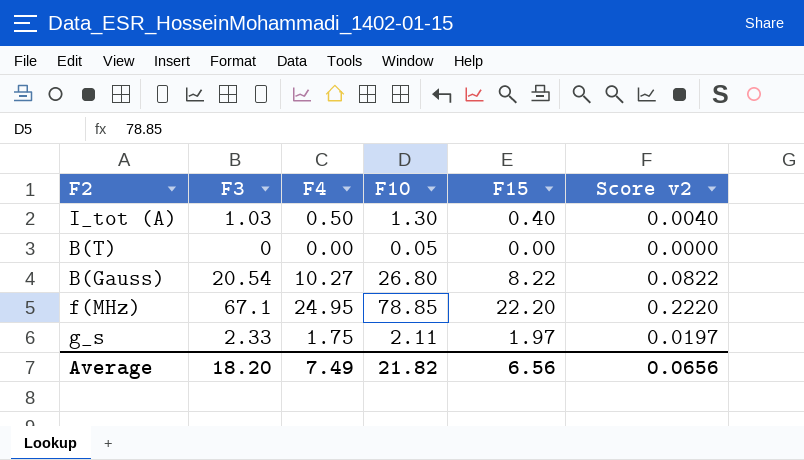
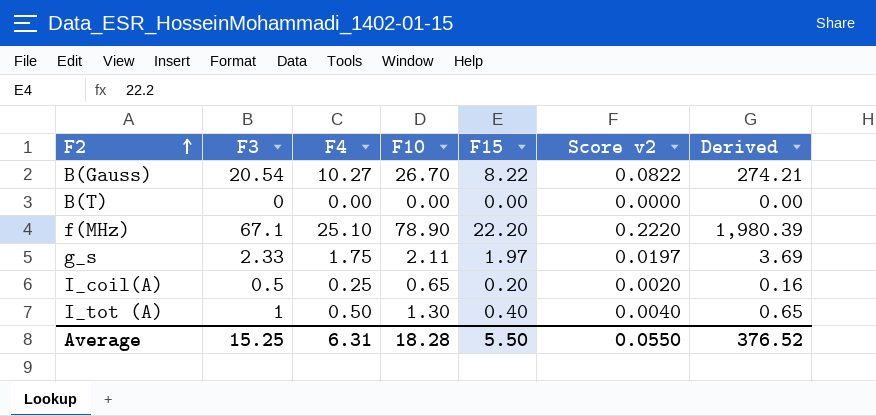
row order: none -> F2 ascending
column Derived | formula: none -> [F4] * [F10]
B(Gauss) | F10: 26.80 -> 26.70
B(T) | F10: 0.05 -> 0.00
f(MHz) | F4: 24.95 -> 25.10
f(MHz) | F10: 78.85 -> 78.90
row I_coil(A): none -> 0.5 | 0.25 | 0.65 | 0.20 | 0.0020 | 0.16
I_tot (A) | F3: 1.03 -> 1
Average | F3: 18.20 -> 15.25
Average | F4: 7.49 -> 6.31
Average | F10: 21.82 -> 18.28
Average | F15: 6.56 -> 5.50
Average | Score v2: 0.0656 -> 0.0550

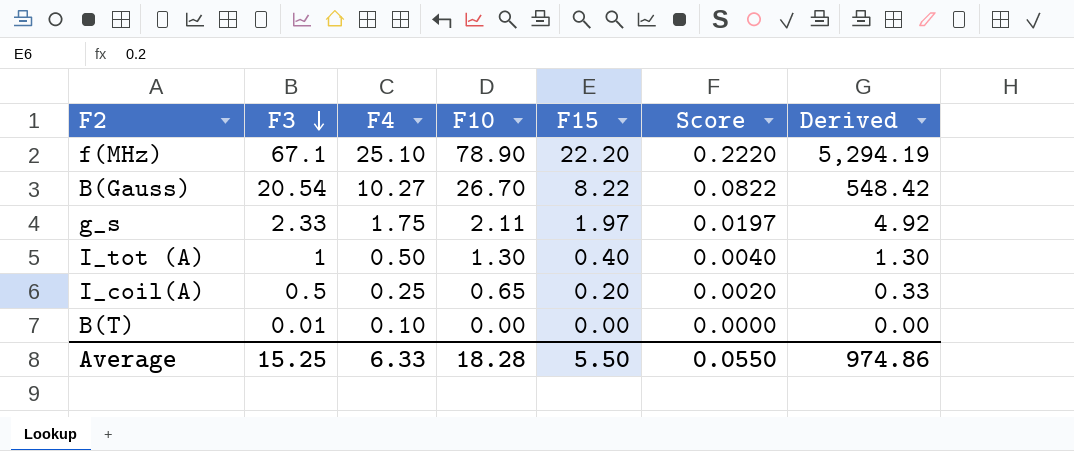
row order: F2 ascending -> F3 descending
column name: Score v2 -> Score
column Derived | formula: [F4] * [F10] -> [F3] * [F10]
B(T) | F3: 0 -> 0.01
B(T) | F4: 0.00 -> 0.10
Average | F4: 6.31 -> 6.33
Average | Derived: 376.52 -> 974.86

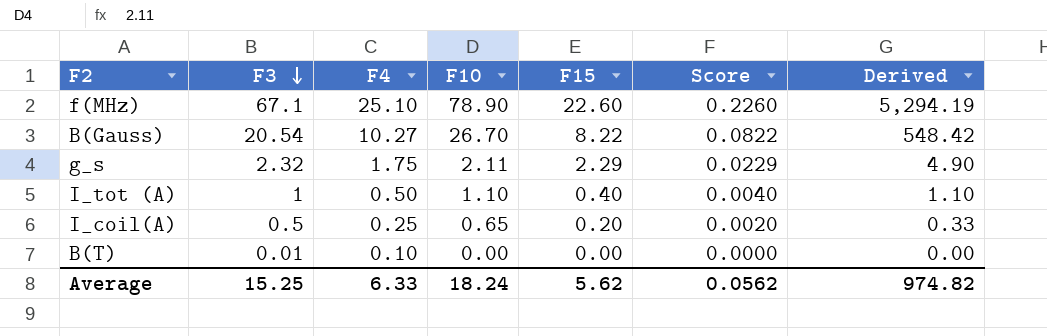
f(MHz) | F15: 22.20 -> 22.60
f(MHz) | Score: 0.2220 -> 0.2260
g_s | F3: 2.33 -> 2.32
g_s | F15: 1.97 -> 2.29
g_s | Score: 0.0197 -> 0.0229
g_s | Derived: 4.92 -> 4.90
I_tot (A) | F10: 1.30 -> 1.10
I_tot (A) | Derived: 1.30 -> 1.10
Average | F10: 18.28 -> 18.24
Average | F15: 5.50 -> 5.62
Average | Score: 0.0550 -> 0.0562
Average | Derived: 974.86 -> 974.82

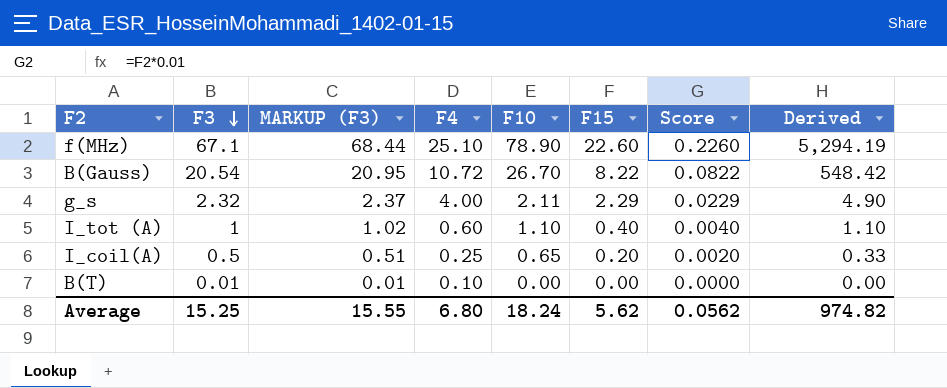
column MARKUP (F3) | formula: none -> [F3] * 1.02
B(Gauss) | F4: 10.27 -> 10.72
g_s | F4: 1.75 -> 4.00
I_tot (A) | F4: 0.50 -> 0.60
Average | F4: 6.33 -> 6.80

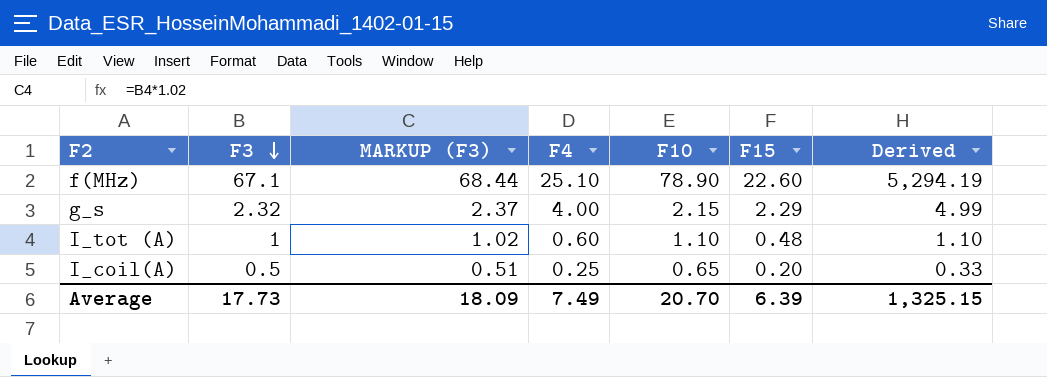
column Score | formula: [F15] * 0.01 -> none
row B(Gauss): 20.54 | 20.95 | 10.72 | 26.70 | 8.22 | 0.0822 | 548.42 -> none
row B(T): 0.01 | 0.01 | 0.10 | 0.00 | 0.00 | 0.0000 | 0.00 -> none
g_s | F10: 2.11 -> 2.15
g_s | Derived: 4.90 -> 4.99
I_tot (A) | F15: 0.40 -> 0.48
Average | F3: 15.25 -> 17.73
Average | MARKUP (F3): 15.55 -> 18.09
Average | F4: 6.80 -> 7.49
Average | F10: 18.24 -> 20.70
Average | F15: 5.62 -> 6.39
Average | Derived: 974.82 -> 1,325.15

